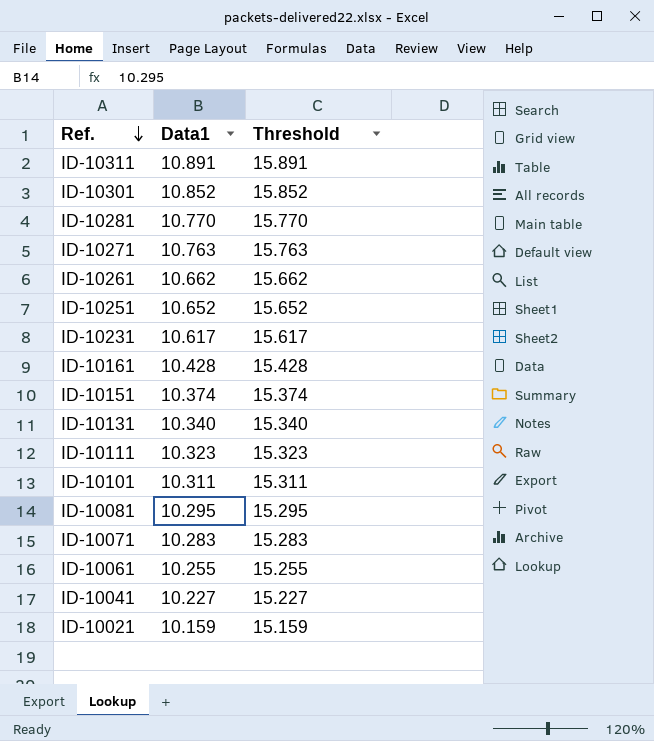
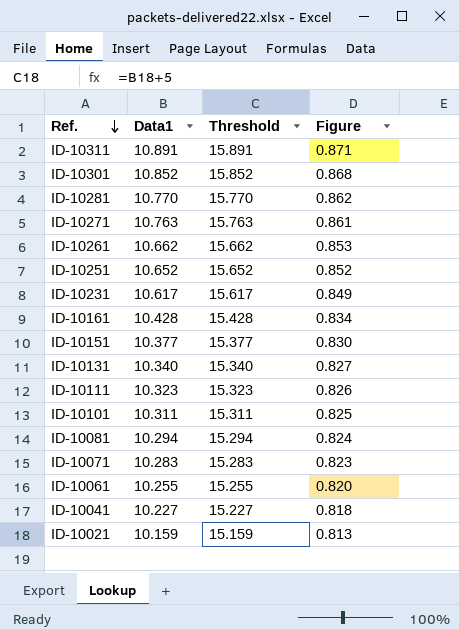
column Figure | formula: none -> [Data1] * 0.08
ID-10151 | Data1: 10.374 -> 10.377
ID-10151 | Threshold: 15.374 -> 15.377
ID-10081 | Data1: 10.295 -> 10.294
ID-10081 | Threshold: 15.295 -> 15.294

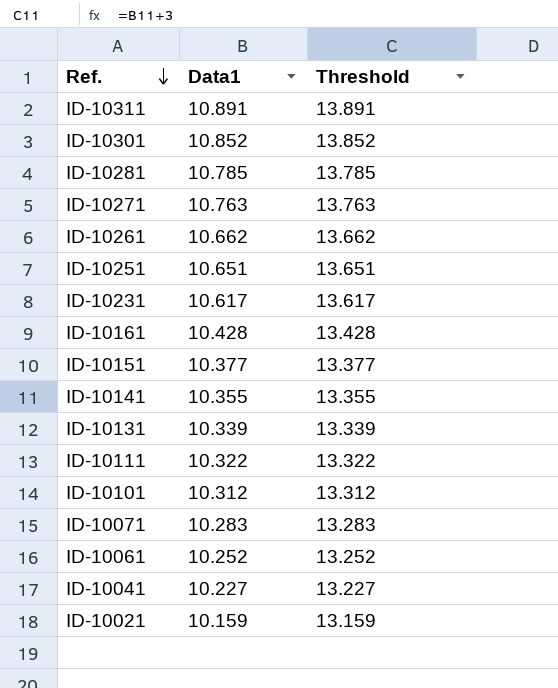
column Figure | formula: [Data1] * 0.08 -> none
column Threshold | formula: [Data1] + 5 -> [Data1] + 3
row ID-10081: 10.294 | 15.294 | 0.824 -> none
ID-10281 | Data1: 10.770 -> 10.785
ID-10251 | Data1: 10.652 -> 10.651
row ID-10141: none -> 10.355 | 13.355
ID-10131 | Data1: 10.340 -> 10.339
ID-10111 | Data1: 10.323 -> 10.322
ID-10101 | Data1: 10.311 -> 10.312
ID-10061 | Data1: 10.255 -> 10.252

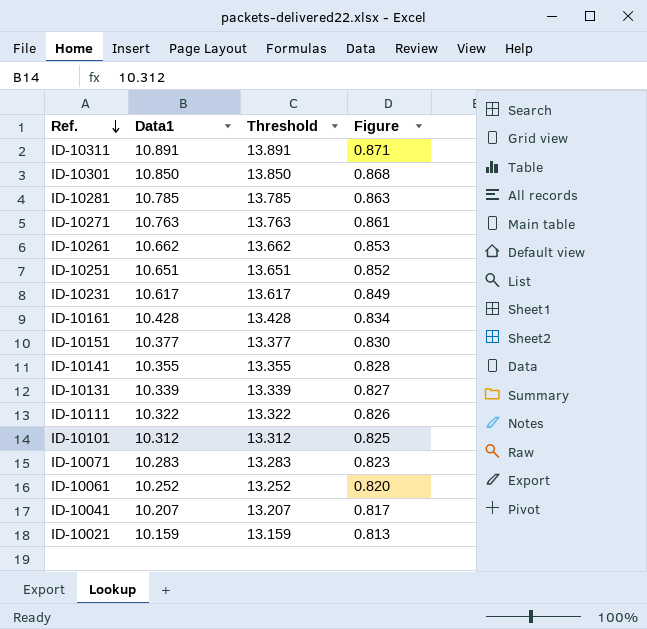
column Figure | formula: none -> [Data1] * 0.08
ID-10301 | Data1: 10.852 -> 10.850
ID-10301 | Threshold: 13.852 -> 13.850
ID-10041 | Data1: 10.227 -> 10.207
ID-10041 | Threshold: 13.227 -> 13.207

